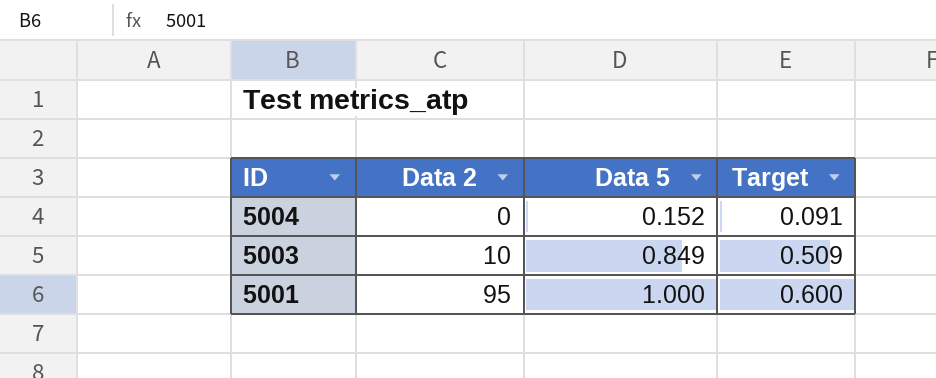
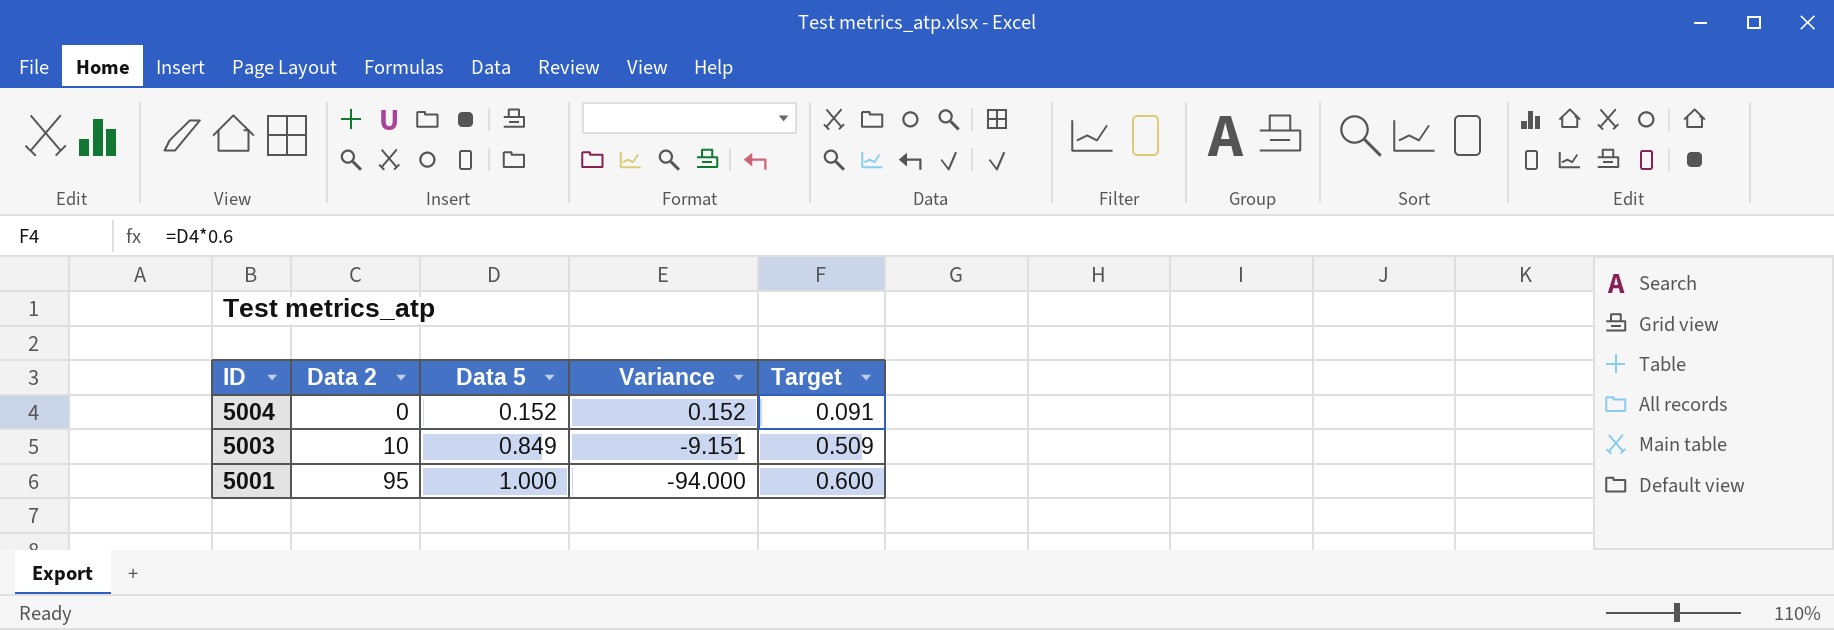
column Variance | formula: none -> [Data 5] - [Data 2]

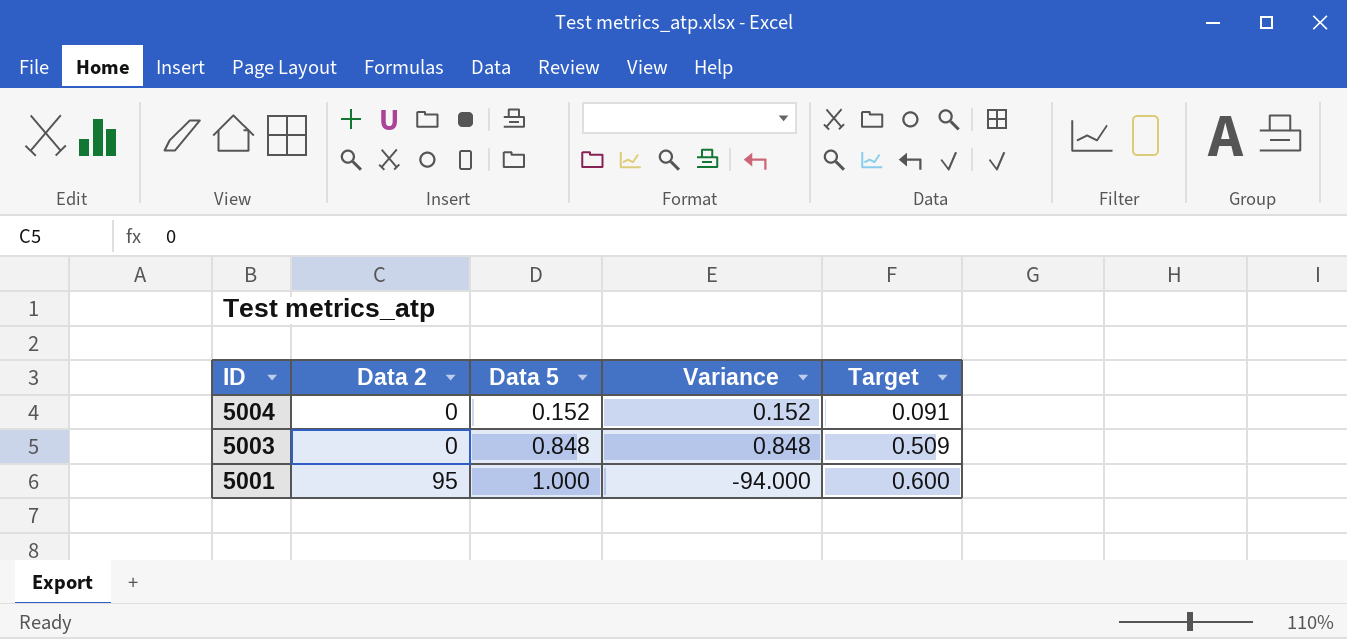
5003 | Data 2: 10 -> 0
5003 | Data 5: 0.849 -> 0.848
5003 | Variance: -9.151 -> 0.848

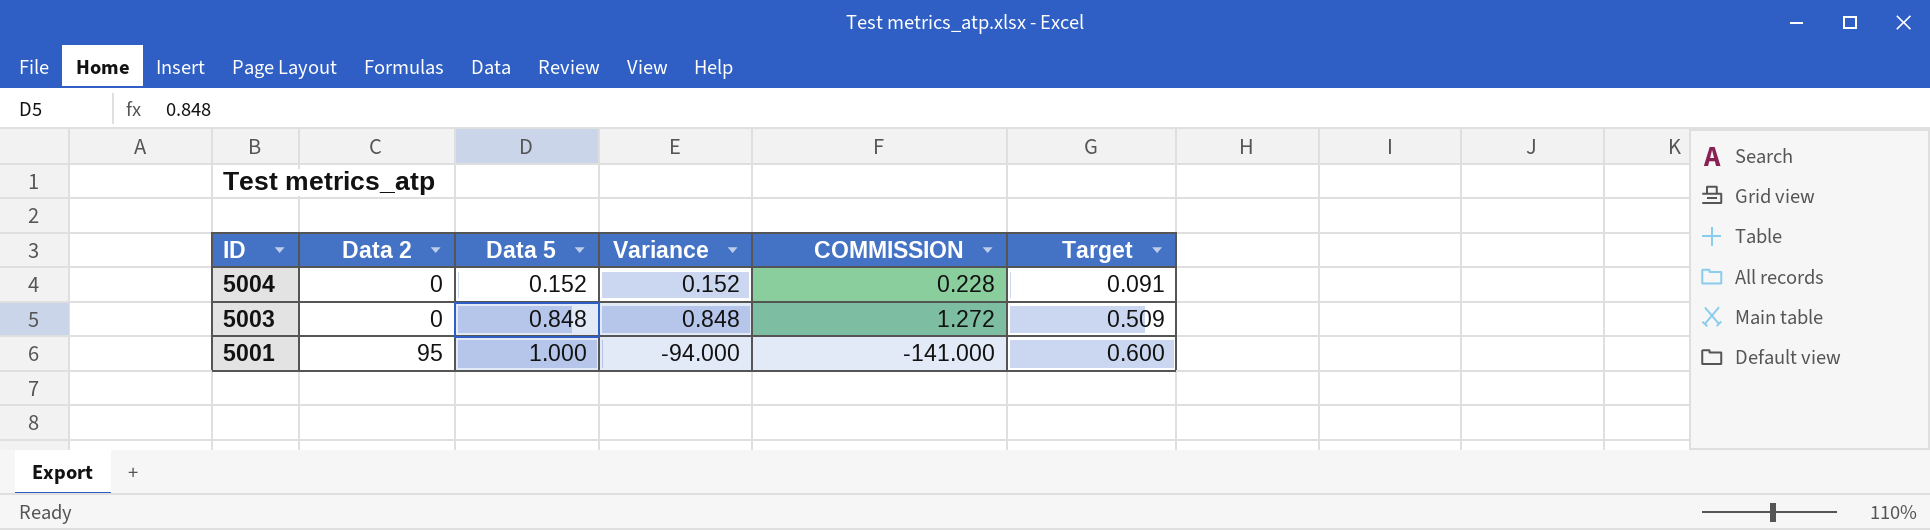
column COMMISSION | formula: none -> [Variance] * 1.5

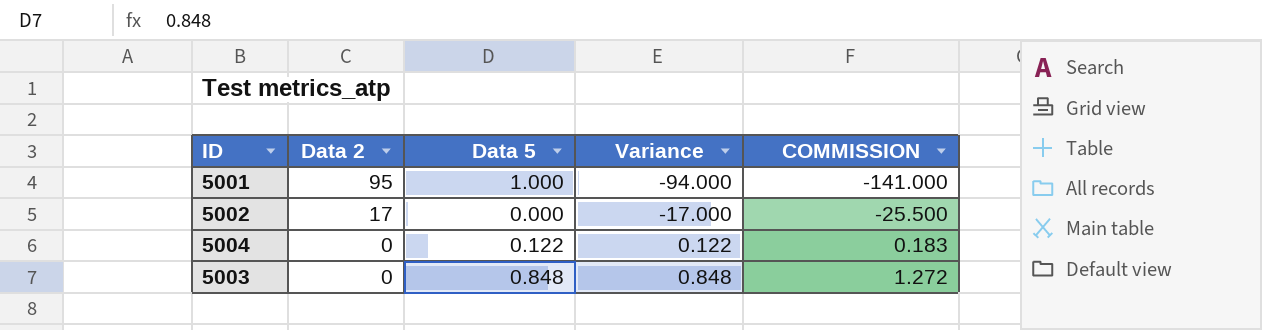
row order: ID descending -> Data 2 descending
column Target | formula: [Data 5] * 0.6 -> none
row 5002: none -> 17 | 0.000 | -17.000 | -25.500
5004 | Data 5: 0.152 -> 0.122
5004 | Variance: 0.152 -> 0.122
5004 | COMMISSION: 0.228 -> 0.183

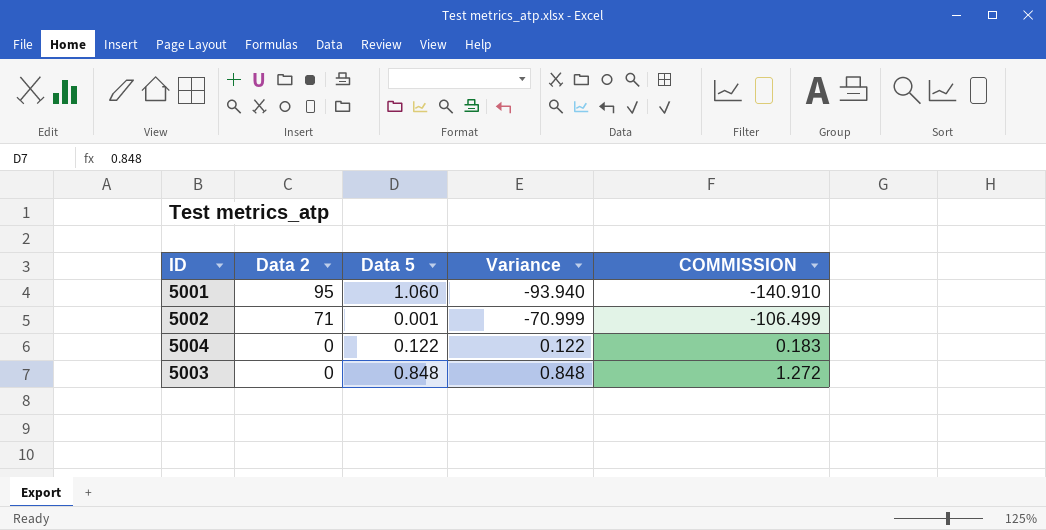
5001 | Data 5: 1.000 -> 1.060
5001 | Variance: -94.000 -> -93.940
5001 | COMMISSION: -141.000 -> -140.910
5002 | Data 2: 17 -> 71
5002 | Data 5: 0.000 -> 0.001
5002 | Variance: -17.000 -> -70.999
5002 | COMMISSION: -25.500 -> -106.499

